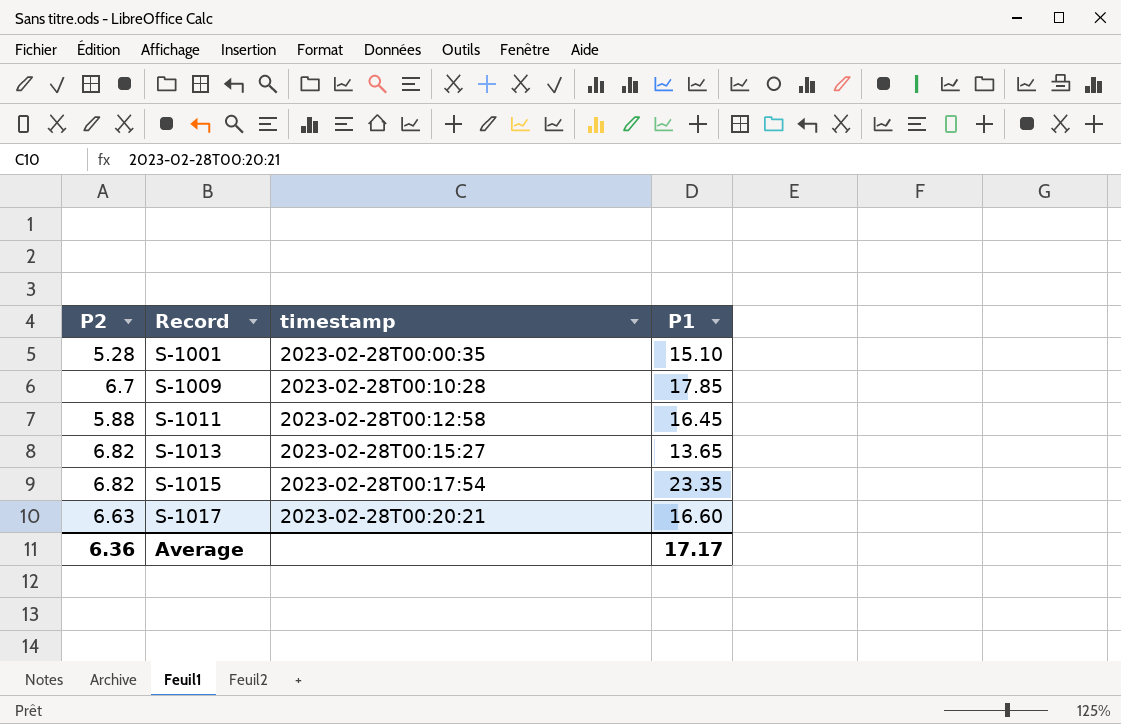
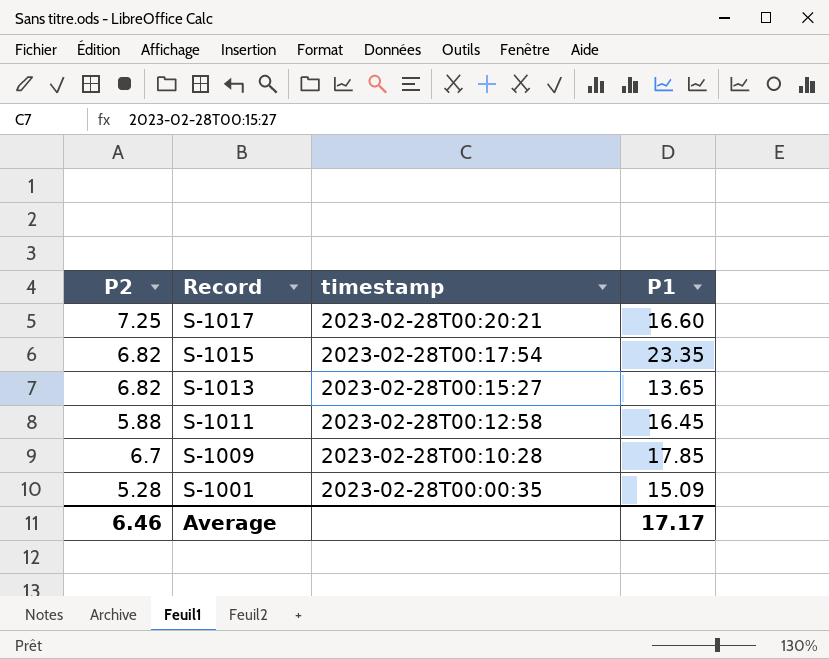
row order: Record ascending -> Record descending
S-1017 | P2: 6.63 -> 7.25
S-1001 | P1: 15.10 -> 15.09
Average | P2: 6.36 -> 6.46

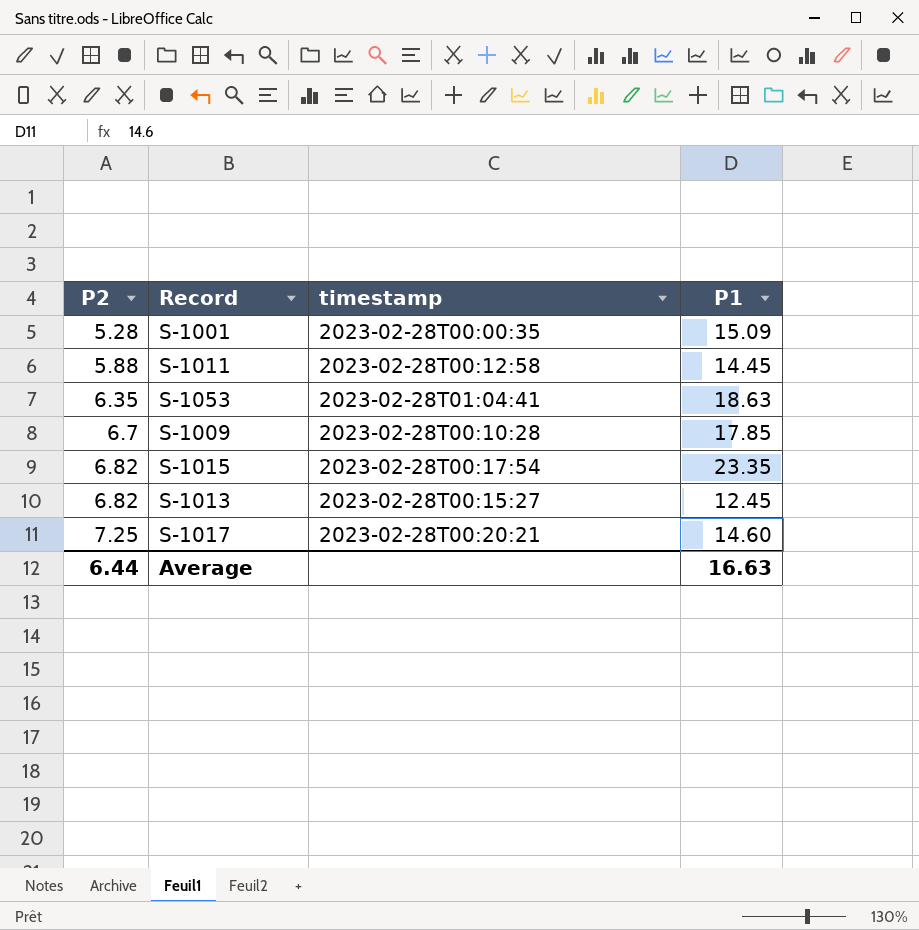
row order: Record descending -> P2 ascending
S-1011 | P1: 16.45 -> 14.45
row S-1053: none -> 6.35 | 2023-02-28T01:04:41 | 18.63
S-1013 | P1: 13.65 -> 12.45
S-1017 | P1: 16.60 -> 14.60
Average | P2: 6.46 -> 6.44
Average | P1: 17.17 -> 16.63

